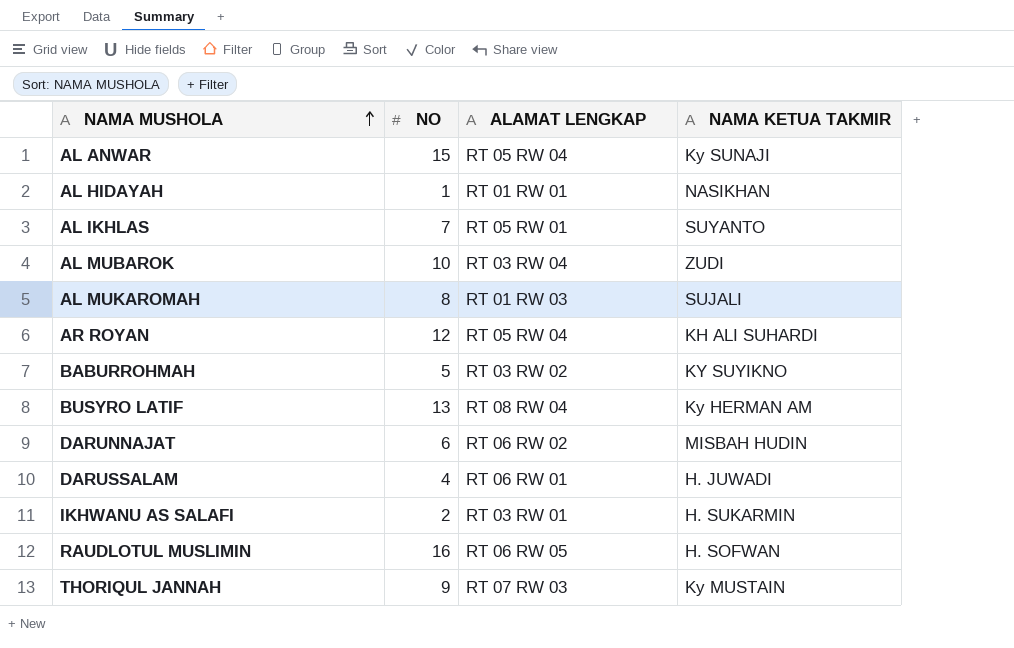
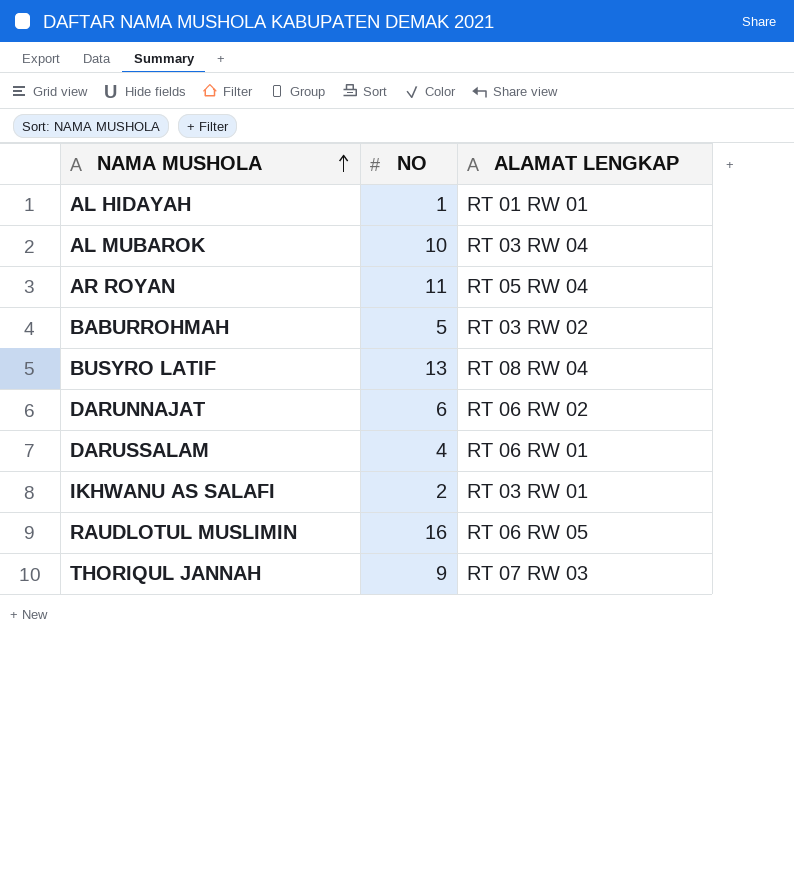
column NAMA KETUA TAKMIR | position: 4 -> none
row AL ANWAR: 15 | RT 05 RW 04 | Ky SUNAJI -> none
row AL IKHLAS: 7 | RT 05 RW 01 | SUYANTO -> none
row AL MUKAROMAH: 8 | RT 01 RW 03 | SUJALI -> none
AR ROYAN | NO: 12 -> 11

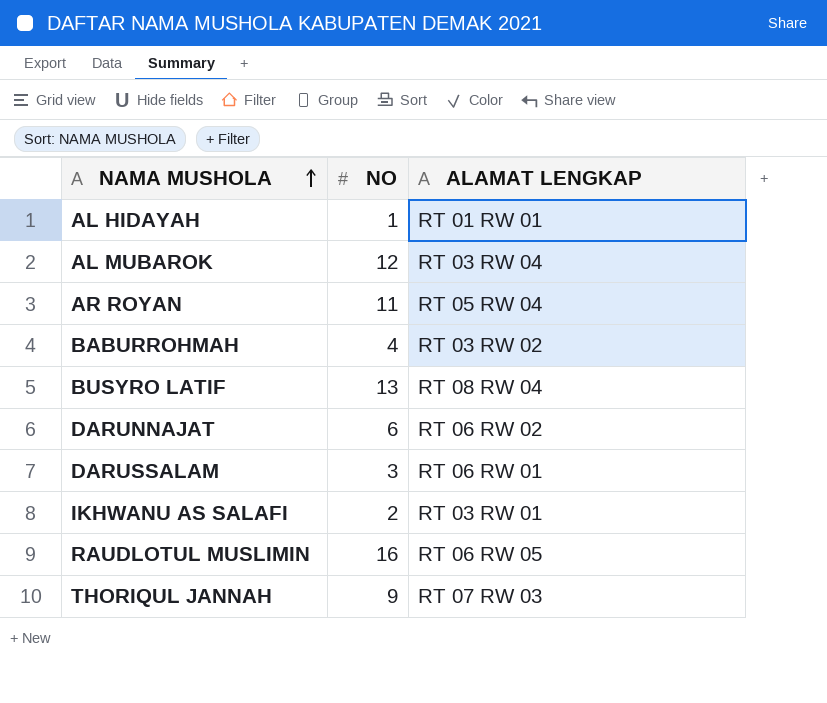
AL MUBAROK | NO: 10 -> 12
BABURROHMAH | NO: 5 -> 4
DARUSSALAM | NO: 4 -> 3

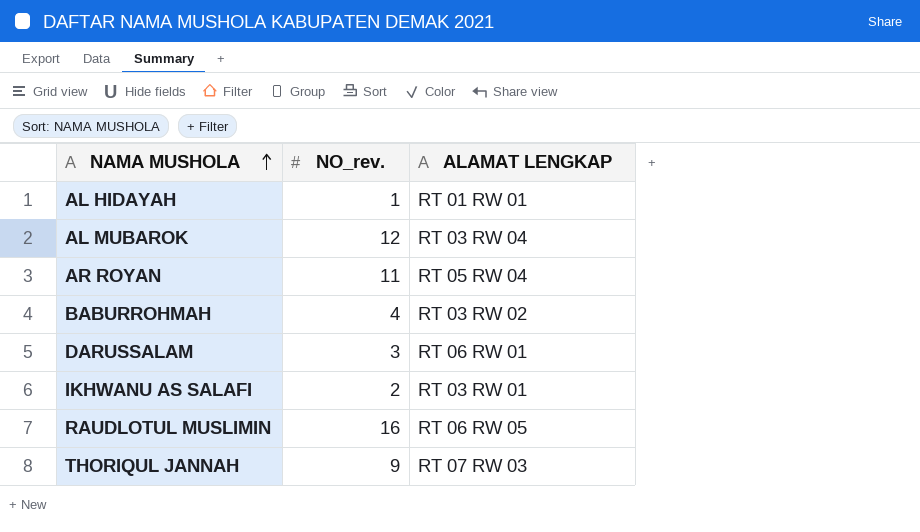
column name: NO -> NO_rev.
row BUSYRO LATIF: 13 | RT 08 RW 04 -> none
row DARUNNAJAT: 6 | RT 06 RW 02 -> none

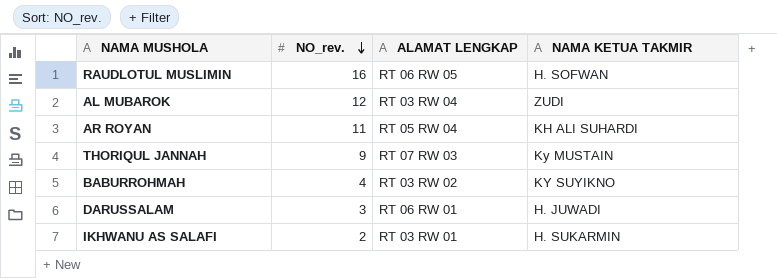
row order: NAMA MUSHOLA ascending -> NO_rev. descending
column NAMA KETUA TAKMIR | position: none -> 4
row AL HIDAYAH: 1 | RT 01 RW 01 -> none

